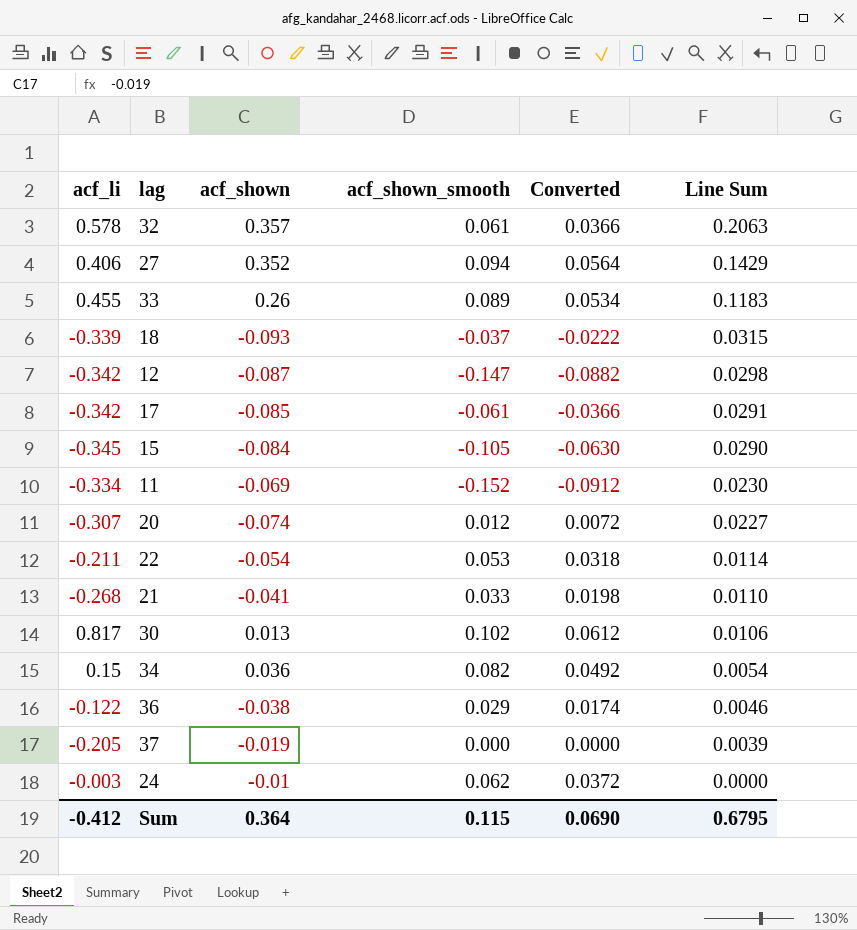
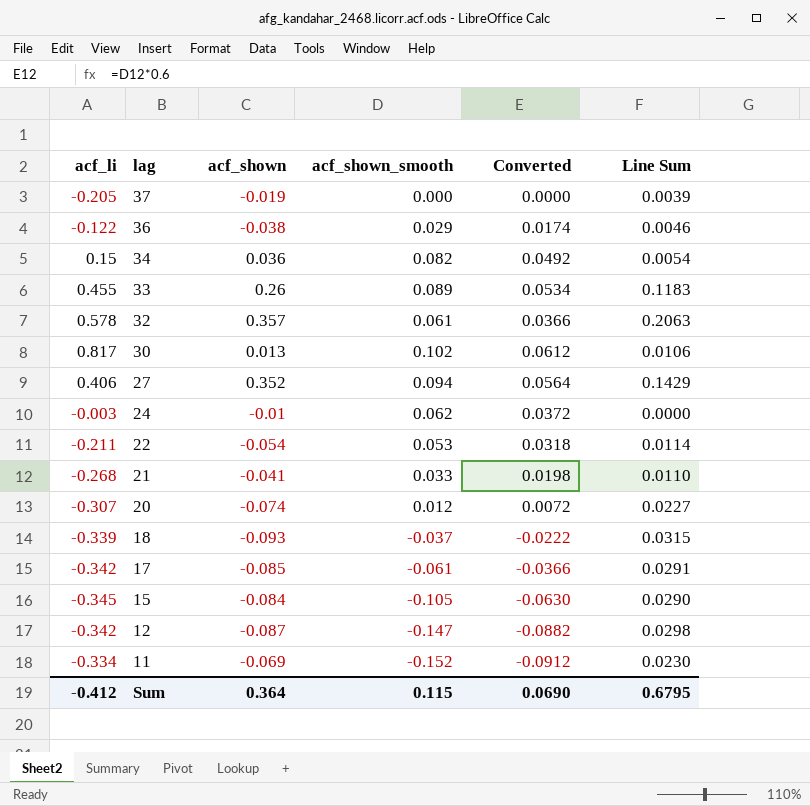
row order: Line Sum descending -> lag descending

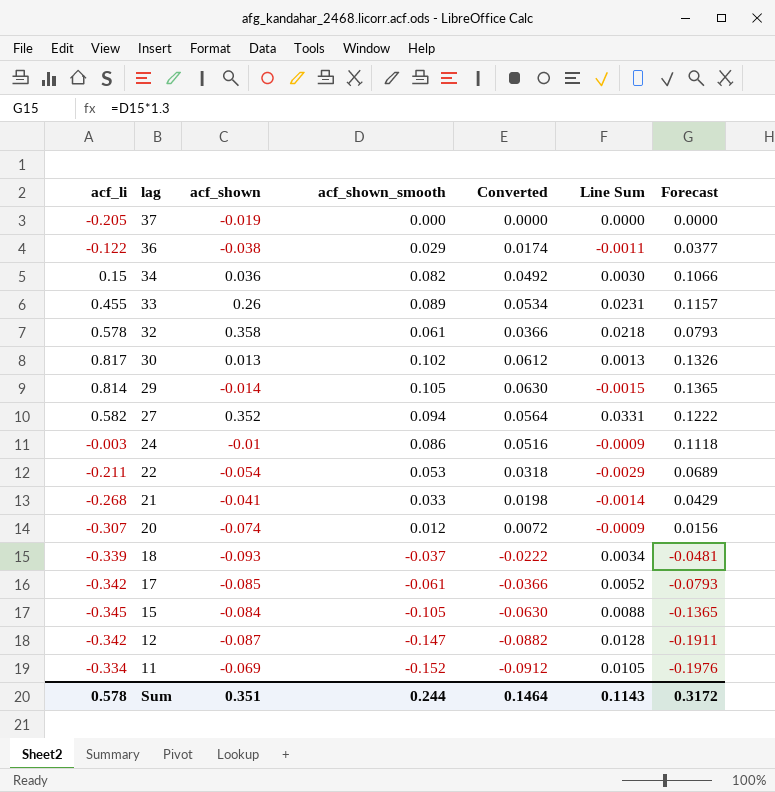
column Line Sum | formula: [acf_li] * [acf_shown] -> [acf_shown] * [acf_shown_smooth]
column Forecast | formula: none -> [acf_shown_smooth] * 1.3
32 | acf_shown: 0.357 -> 0.358
row 29: none -> 0.814 | -0.014 | 0.105 | 0.0630 | -0.0015 | 0.1365
27 | acf_li: 0.406 -> 0.582
24 | acf_shown_smooth: 0.062 -> 0.086
24 | Converted: 0.0372 -> 0.0516
Sum | acf_li: -0.412 -> 0.578
Sum | acf_shown: 0.364 -> 0.351
Sum | acf_shown_smooth: 0.115 -> 0.244
Sum | Converted: 0.0690 -> 0.1464
Sum | Line Sum: 0.6795 -> 0.1143

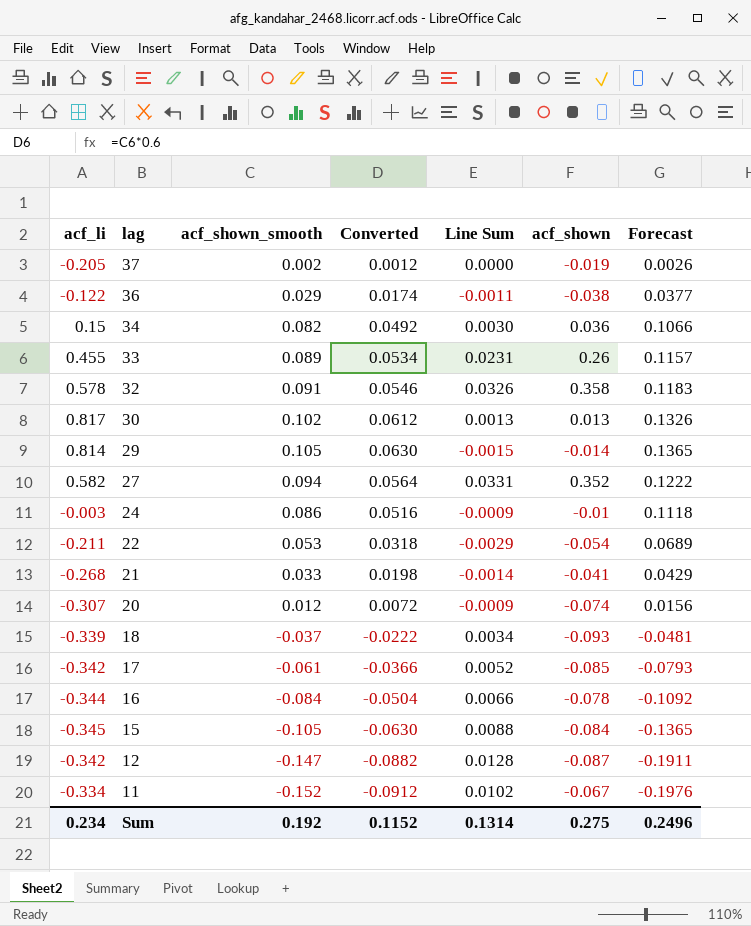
column acf_shown | position: 3 -> 6
37 | acf_shown_smooth: 0.000 -> 0.002
37 | Converted: 0.0000 -> 0.0012
37 | Forecast: 0.0000 -> 0.0026
32 | acf_shown_smooth: 0.061 -> 0.091
32 | Converted: 0.0366 -> 0.0546
32 | Line Sum: 0.0218 -> 0.0326
32 | Forecast: 0.0793 -> 0.1183
row 16: none -> -0.344 | -0.084 | -0.0504 | 0.0066 | -0.078 | -0.1092
11 | Line Sum: 0.0105 -> 0.0102
11 | acf_shown: -0.069 -> -0.067
Sum | acf_li: 0.578 -> 0.234
Sum | acf_shown_smooth: 0.244 -> 0.192
Sum | Converted: 0.1464 -> 0.1152
Sum | Line Sum: 0.1143 -> 0.1314
Sum | acf_shown: 0.351 -> 0.275
Sum | Forecast: 0.3172 -> 0.2496

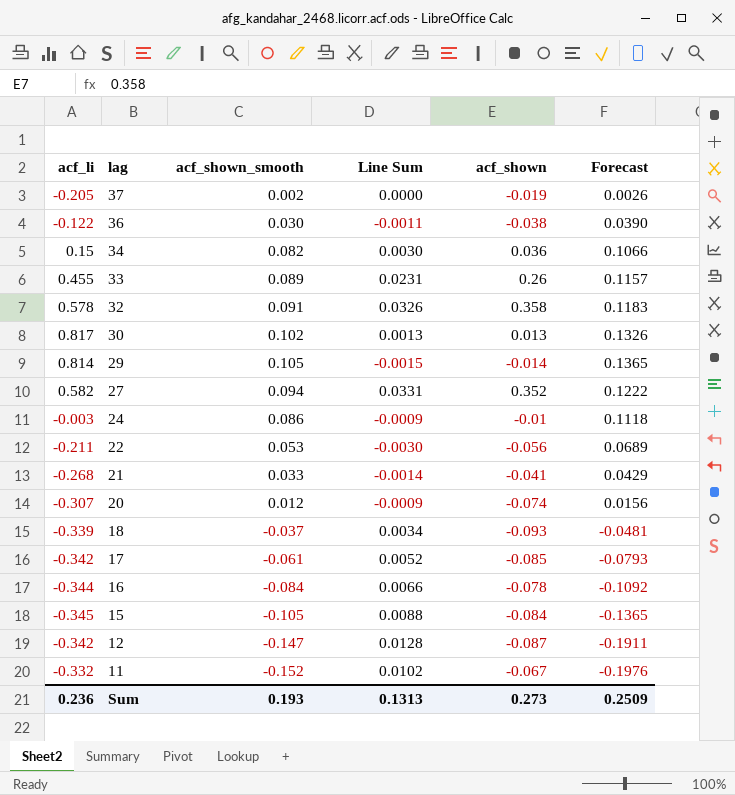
column Converted | formula: [acf_shown_smooth] * 0.6 -> none
36 | acf_shown_smooth: 0.029 -> 0.030
36 | Forecast: 0.0377 -> 0.0390
22 | Line Sum: -0.0029 -> -0.0030
22 | acf_shown: -0.054 -> -0.056
11 | acf_li: -0.334 -> -0.332
Sum | acf_li: 0.234 -> 0.236
Sum | acf_shown_smooth: 0.192 -> 0.193
Sum | Line Sum: 0.1314 -> 0.1313
Sum | acf_shown: 0.275 -> 0.273
Sum | Forecast: 0.2496 -> 0.2509

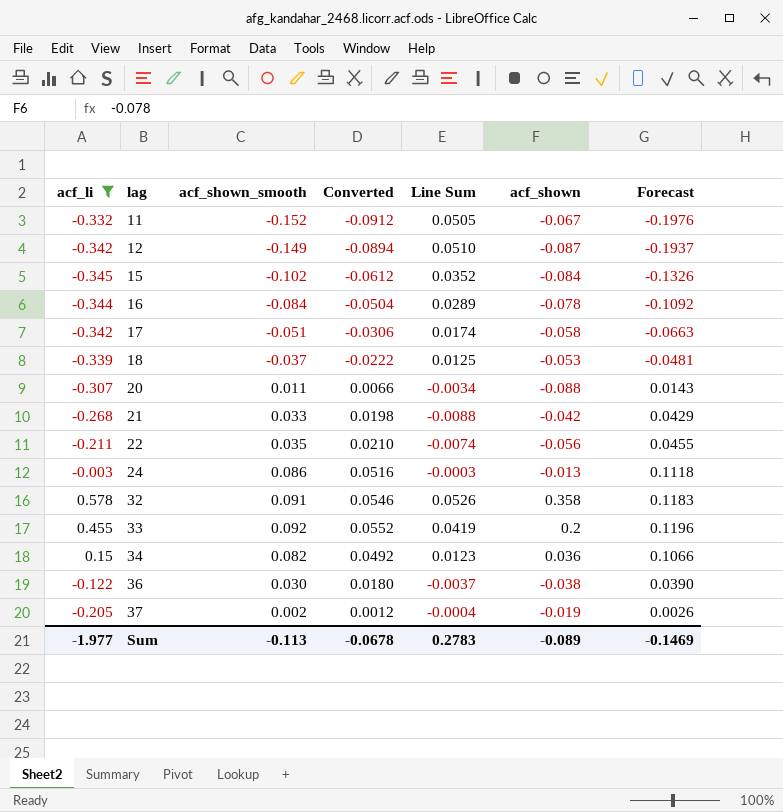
filter: none -> acf_li <= 0.578
row order: lag descending -> lag ascending
column Converted | formula: none -> [acf_shown_smooth] * 0.6
column Line Sum | formula: [acf_shown_smooth] * [acf_shown] -> [acf_li] * [acf_shown_smooth]
12 | acf_shown_smooth: -0.147 -> -0.149
12 | Forecast: -0.1911 -> -0.1937
15 | acf_shown_smooth: -0.105 -> -0.102
15 | Forecast: -0.1365 -> -0.1326
17 | acf_shown_smooth: -0.061 -> -0.051
17 | acf_shown: -0.085 -> -0.058
17 | Forecast: -0.0793 -> -0.0663
18 | acf_shown: -0.093 -> -0.053
20 | acf_shown_smooth: 0.012 -> 0.011
20 | acf_shown: -0.074 -> -0.088
20 | Forecast: 0.0156 -> 0.0143
21 | acf_shown: -0.041 -> -0.042
22 | acf_shown_smooth: 0.053 -> 0.035
22 | Forecast: 0.0689 -> 0.0455
24 | acf_shown: -0.01 -> -0.013
33 | acf_shown_smooth: 0.089 -> 0.092
33 | acf_shown: 0.26 -> 0.2
33 | Forecast: 0.1157 -> 0.1196
Sum | acf_li: 0.236 -> -1.977
Sum | acf_shown_smooth: 0.193 -> -0.113
Sum | Line Sum: 0.1313 -> 0.2783
Sum | acf_shown: 0.273 -> -0.089
Sum | Forecast: 0.2509 -> -0.1469

